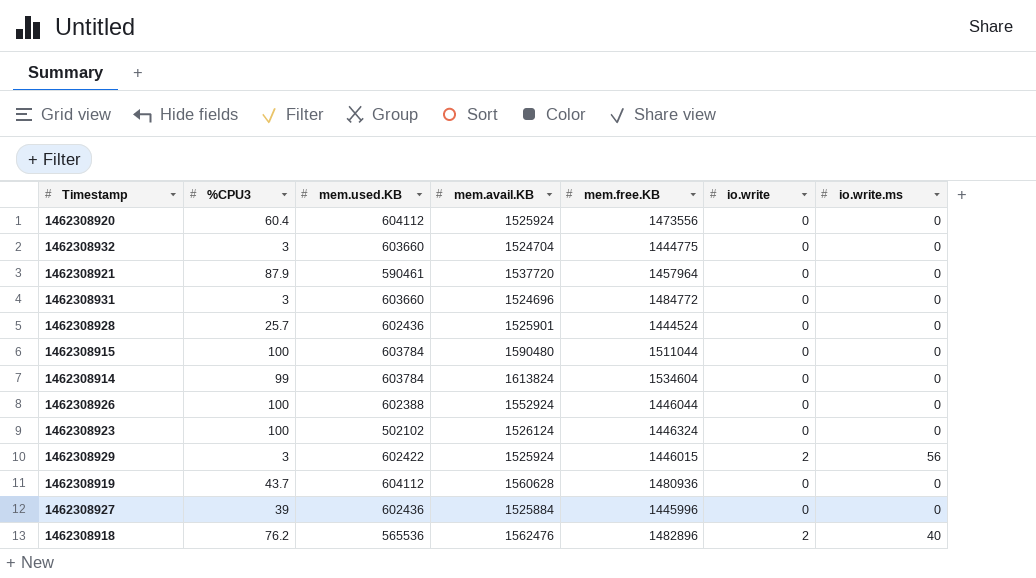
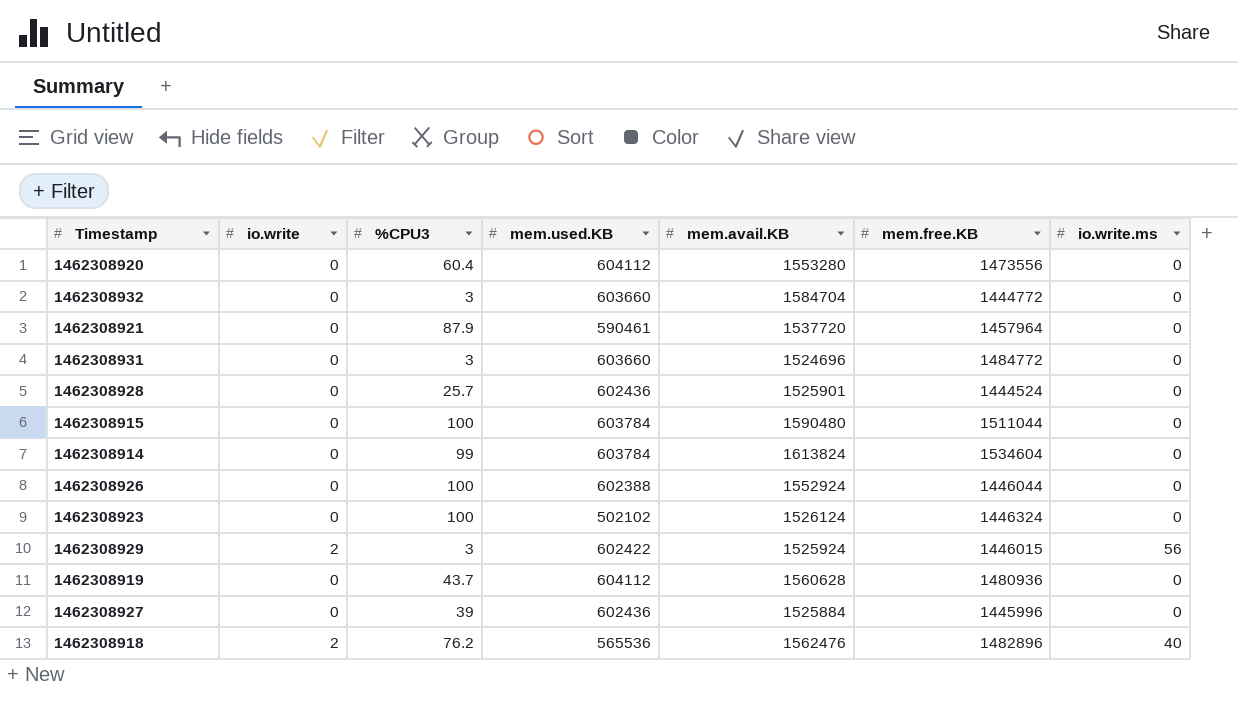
column io.write | position: 6 -> 2
1462308920 | mem.avail.KB: 1525924 -> 1553280
1462308932 | mem.avail.KB: 1524704 -> 1584704
1462308932 | mem.free.KB: 1444775 -> 1444772

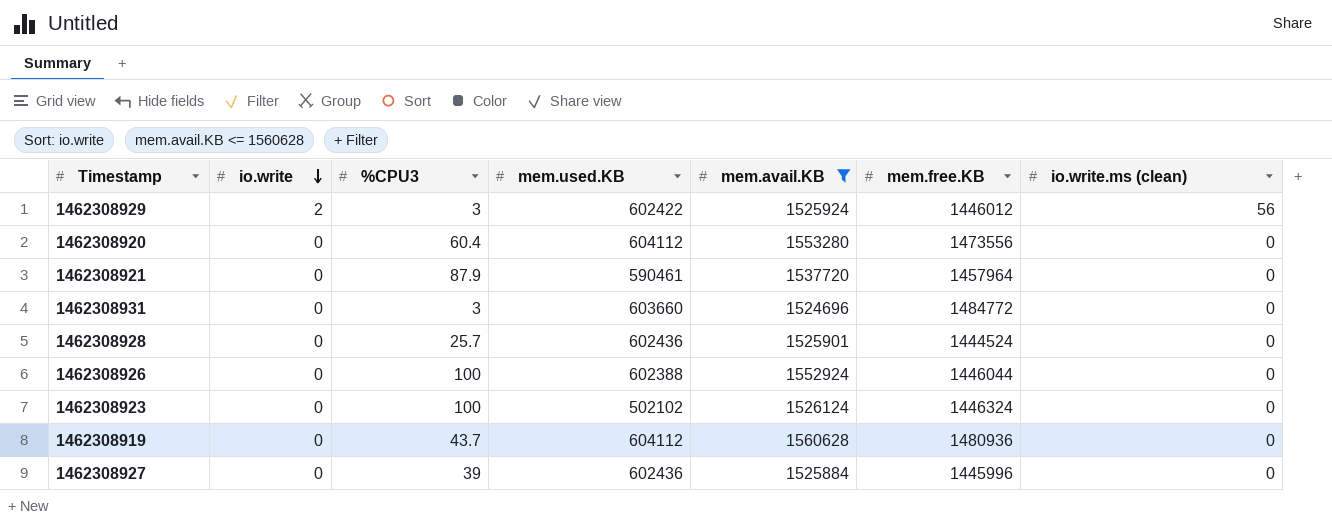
filter: none -> mem.avail.KB <= 1560628
row order: none -> io.write descending
column name: io.write.ms -> io.write.ms (clean)
1462308929 | mem.free.KB: 1446015 -> 1446012

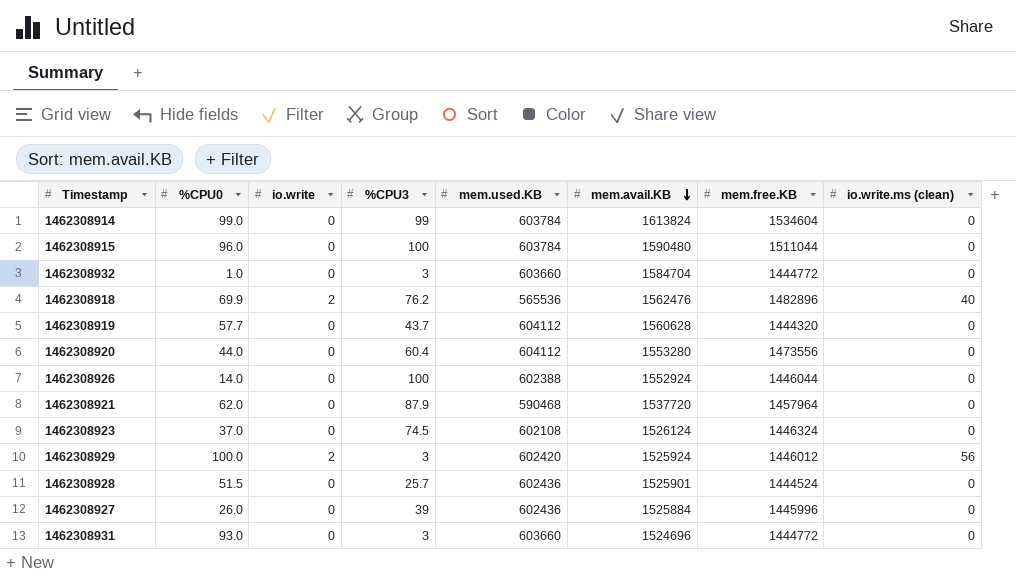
filter: mem.avail.KB <= 1560628 -> none
row order: io.write descending -> mem.avail.KB descending
column %CPU0 | position: none -> 2
1462308919 | mem.free.KB: 1480936 -> 1444320
1462308921 | mem.used.KB: 590461 -> 590468
1462308923 | %CPU3: 100 -> 74.5
1462308923 | mem.used.KB: 502102 -> 602108
1462308929 | mem.used.KB: 602422 -> 602420
1462308931 | mem.free.KB: 1484772 -> 1444772

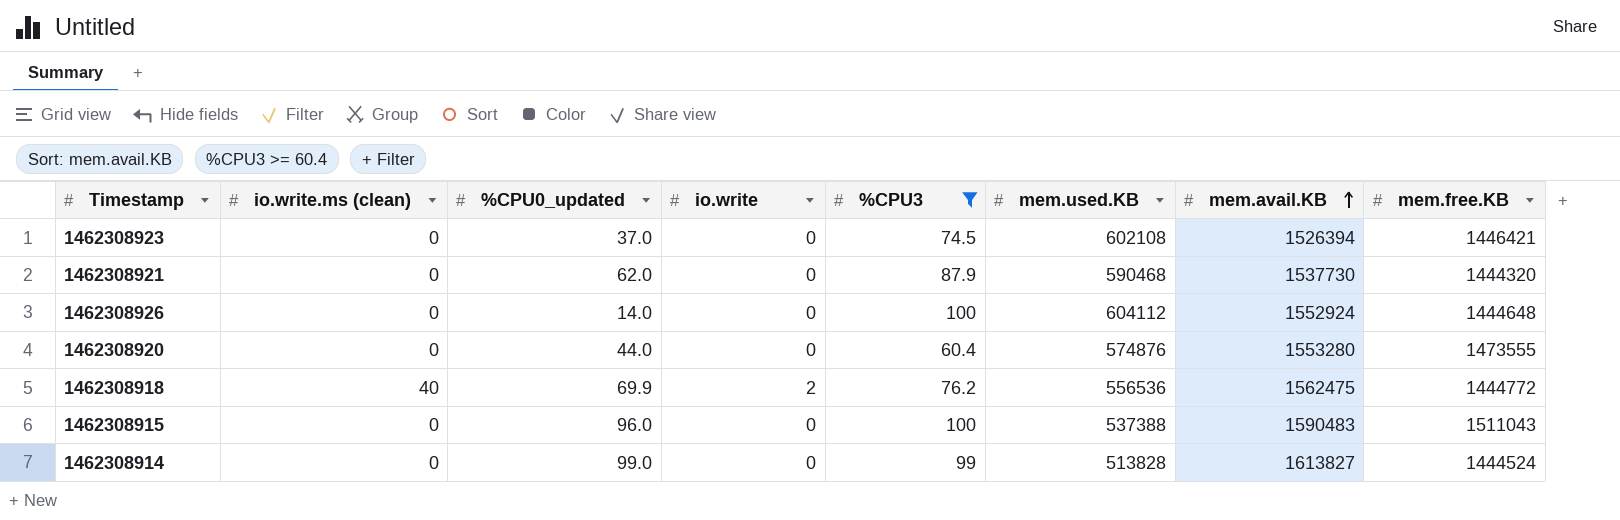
filter: none -> %CPU3 >= 60.4
row order: mem.avail.KB descending -> mem.avail.KB ascending
column io.write.ms (clean) | position: 8 -> 2
column name: %CPU0 -> %CPU0_updated
1462308923 | mem.avail.KB: 1526124 -> 1526394
1462308923 | mem.free.KB: 1446324 -> 1446421
1462308921 | mem.avail.KB: 1537720 -> 1537730
1462308921 | mem.free.KB: 1457964 -> 1444320
1462308926 | mem.used.KB: 602388 -> 604112
1462308926 | mem.free.KB: 1446044 -> 1444648
1462308920 | mem.used.KB: 604112 -> 574876
1462308920 | mem.free.KB: 1473556 -> 1473555
1462308918 | mem.used.KB: 565536 -> 556536
1462308918 | mem.avail.KB: 1562476 -> 1562475
1462308918 | mem.free.KB: 1482896 -> 1444772
1462308915 | mem.used.KB: 603784 -> 537388
1462308915 | mem.avail.KB: 1590480 -> 1590483
1462308915 | mem.free.KB: 1511044 -> 1511043
1462308914 | mem.used.KB: 603784 -> 513828
1462308914 | mem.avail.KB: 1613824 -> 1613827
1462308914 | mem.free.KB: 1534604 -> 1444524

